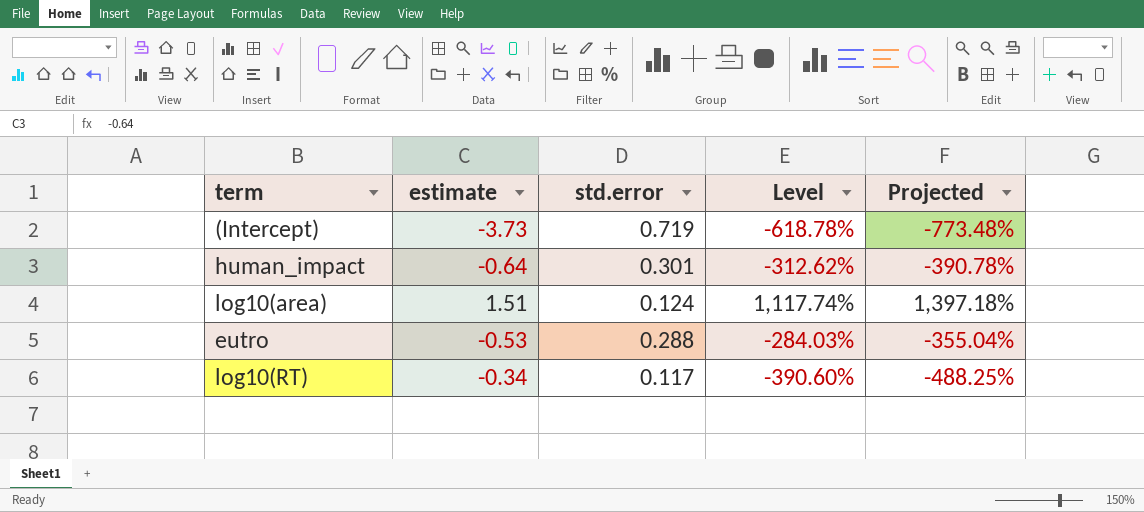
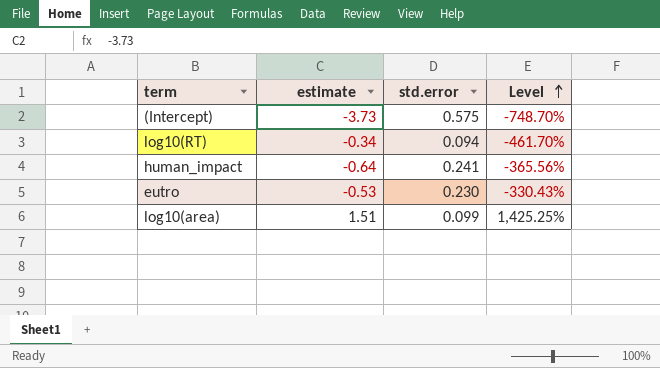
row order: none -> Level ascending
column Projected | formula: [Level] * 1.25 -> none
(Intercept) | std.error: 0.719 -> 0.575
(Intercept) | Level: -618.78% -> -748.70%
log10(RT) | std.error: 0.117 -> 0.094
log10(RT) | Level: -390.60% -> -461.70%
human_impact | std.error: 0.301 -> 0.241
human_impact | Level: -312.62% -> -365.56%
eutro | std.error: 0.288 -> 0.230
eutro | Level: -284.03% -> -330.43%
log10(area) | std.error: 0.124 -> 0.099
log10(area) | Level: 1,117.74% -> 1,425.25%

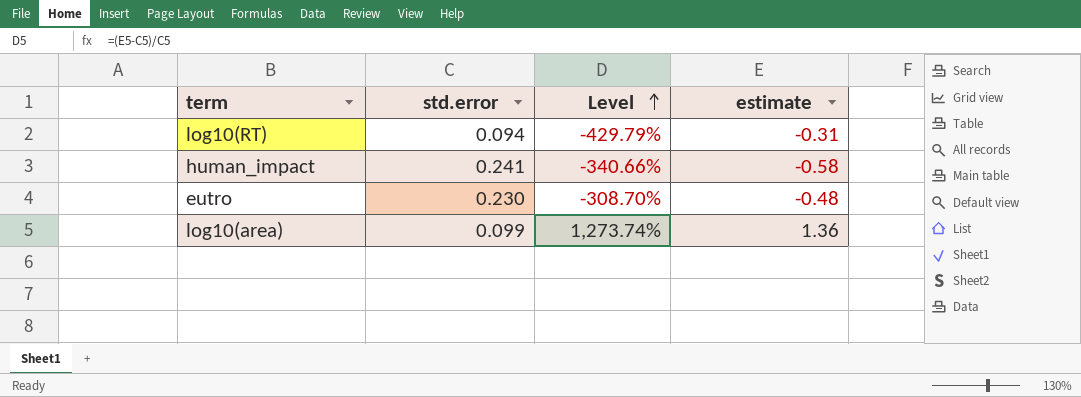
column estimate | position: 2 -> 4
row (Intercept): -3.73 | 0.575 | -748.70% -> none
log10(RT) | Level: -461.70% -> -429.79%
log10(RT) | estimate: -0.34 -> -0.31
human_impact | Level: -365.56% -> -340.66%
human_impact | estimate: -0.64 -> -0.58
eutro | Level: -330.43% -> -308.70%
eutro | estimate: -0.53 -> -0.48
log10(area) | Level: 1,425.25% -> 1,273.74%
log10(area) | estimate: 1.51 -> 1.36

